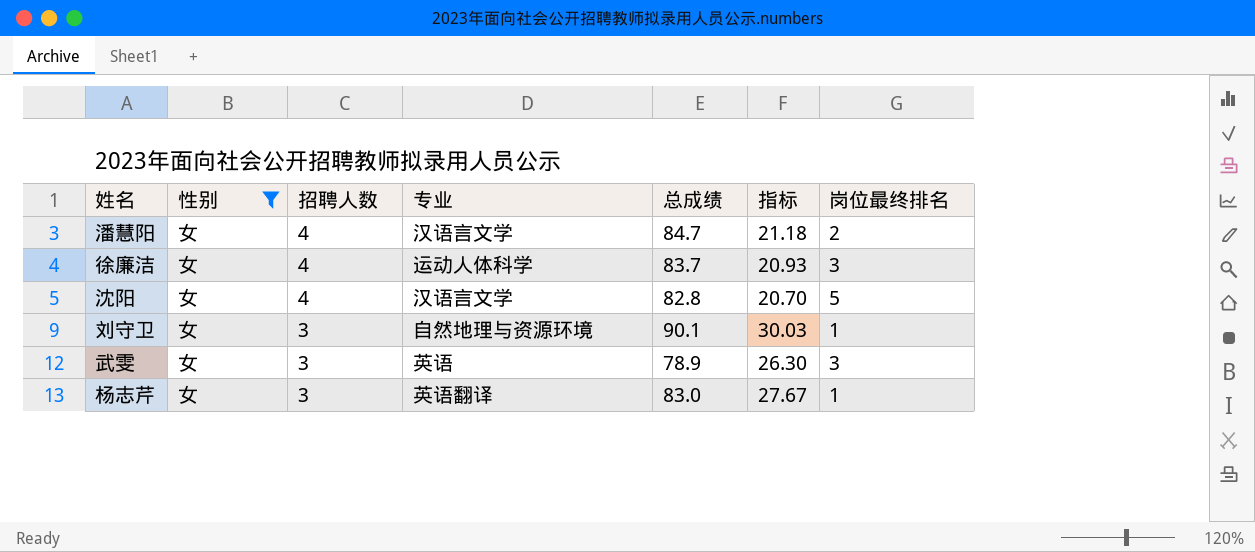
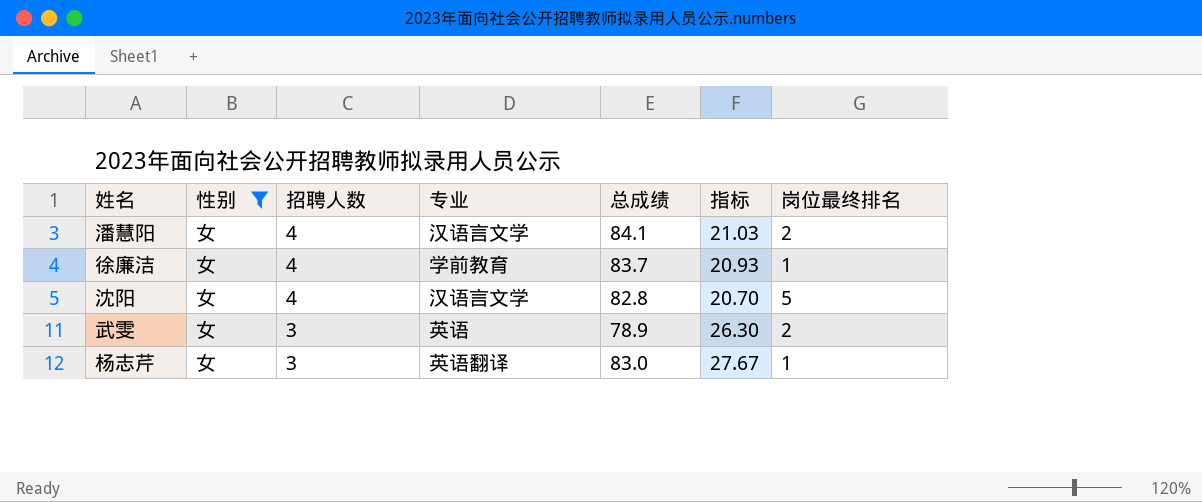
row 刘守卫: 女 | 3 | 自然地理与资源环境 | 90.1 | 30.03 | 1 -> none
潘慧阳 | 总成绩: 84.7 -> 84.1
潘慧阳 | 指标: 21.18 -> 21.03
徐廉洁 | 专业: 运动人体科学 -> 学前教育
徐廉洁 | 岗位最终排名: 3 -> 1
武雯 | 岗位最终排名: 3 -> 2

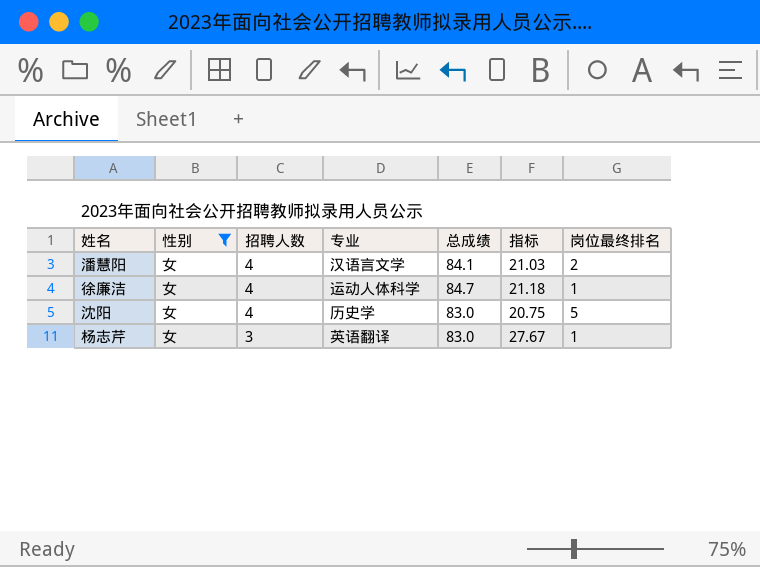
row 武雯: 女 | 3 | 英语 | 78.9 | 26.30 | 2 -> none
徐廉洁 | 专业: 学前教育 -> 运动人体科学
徐廉洁 | 总成绩: 83.7 -> 84.7
徐廉洁 | 指标: 20.93 -> 21.18
沈阳 | 专业: 汉语言文学 -> 历史学
沈阳 | 总成绩: 82.8 -> 83.0
沈阳 | 指标: 20.70 -> 20.75

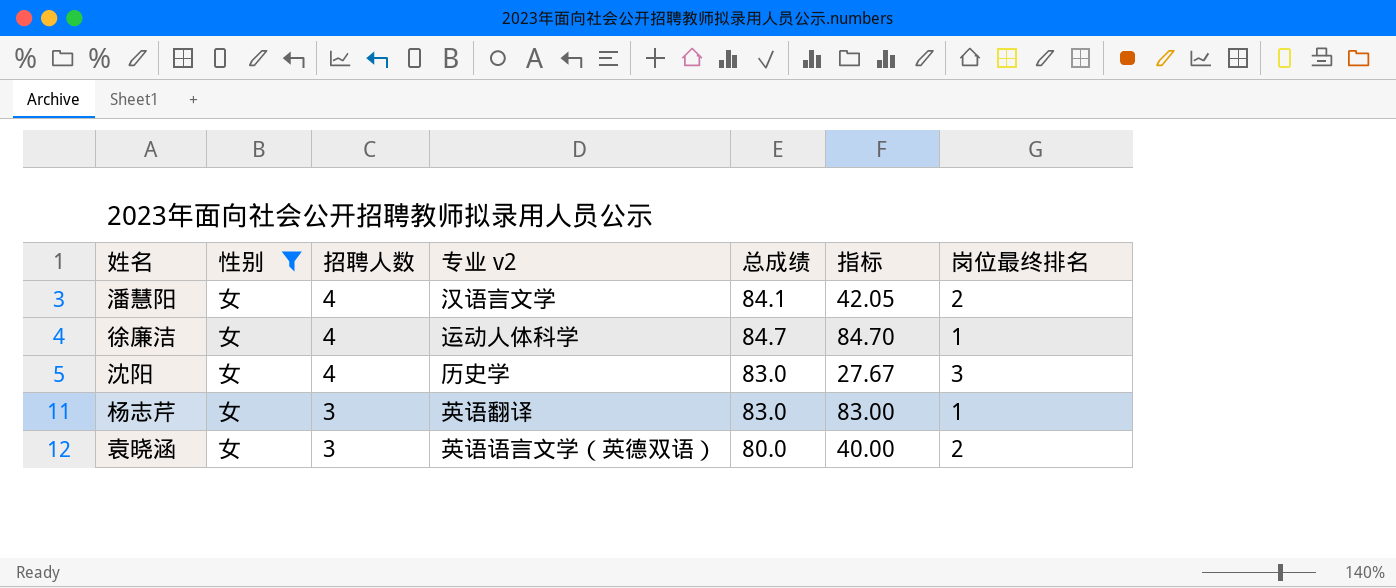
column name: 专业 -> 专业 v2
column 指标 | formula: [总成绩] / [招聘人数] -> [总成绩] / [岗位最终排名]
沈阳 | 岗位最终排名: 5 -> 3
row 袁晓涵: none -> 女 | 3 | 英语语言文学（英德双语） | 80.0 | 40.00 | 2

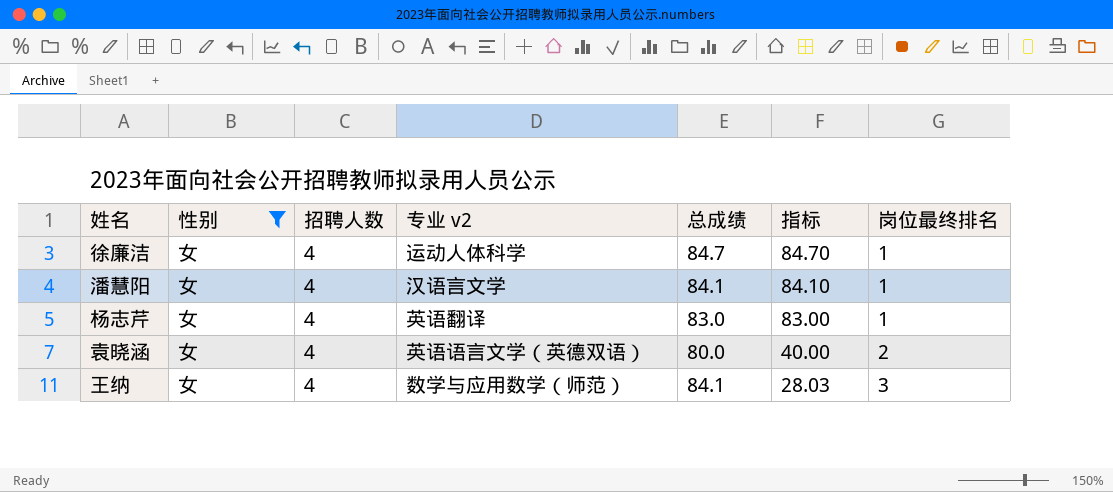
row order: 招聘人数 descending -> 指标 descending
row 沈阳: 女 | 4 | 历史学 | 83.0 | 27.67 | 3 -> none
潘慧阳 | 指标: 42.05 -> 84.10
潘慧阳 | 岗位最终排名: 2 -> 1
杨志芹 | 招聘人数: 3 -> 4
袁晓涵 | 招聘人数: 3 -> 4
row 王纳: none -> 女 | 4 | 数学与应用数学（师范） | 84.1 | 28.03 | 3

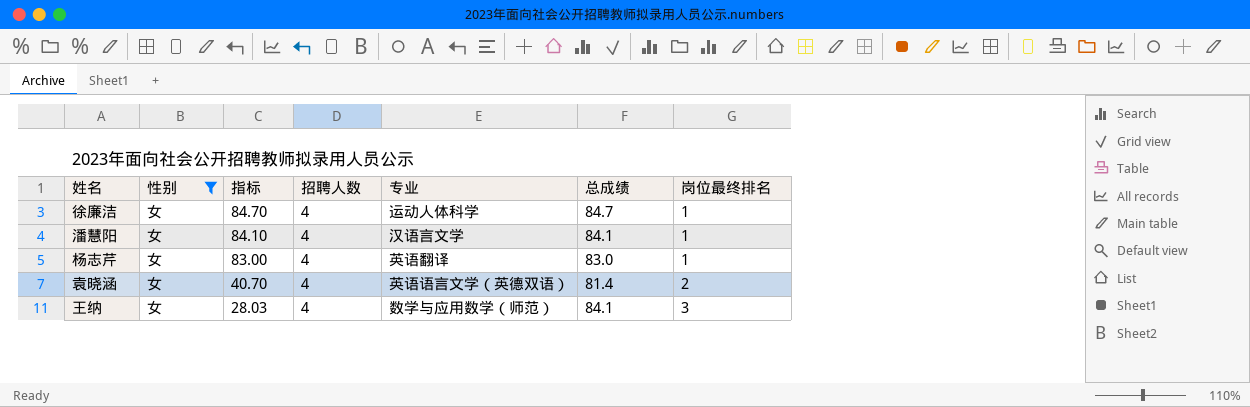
column 指标 | position: 6 -> 3
column name: 专业 v2 -> 专业
袁晓涵 | 指标: 40.00 -> 40.70
袁晓涵 | 总成绩: 80.0 -> 81.4

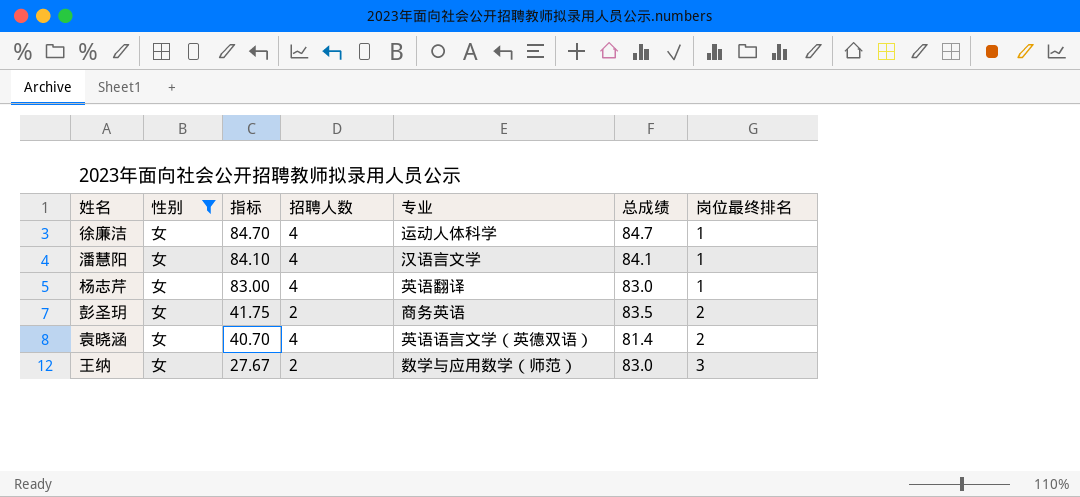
row 彭圣玥: none -> 女 | 41.75 | 2 | 商务英语 | 83.5 | 2
王纳 | 指标: 28.03 -> 27.67
王纳 | 招聘人数: 4 -> 2
王纳 | 总成绩: 84.1 -> 83.0

